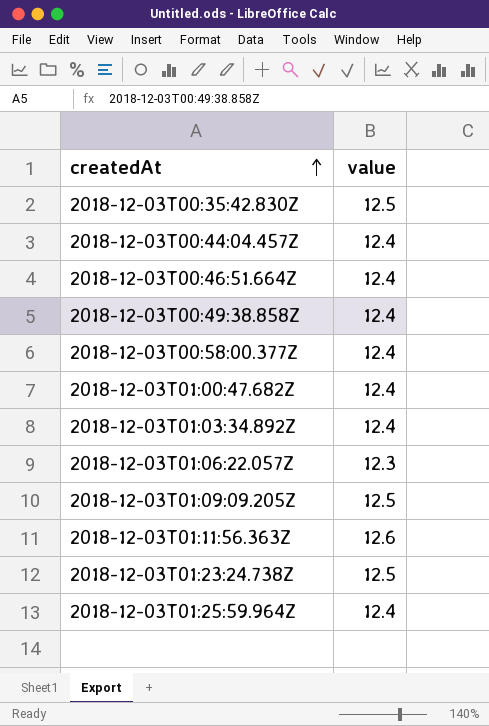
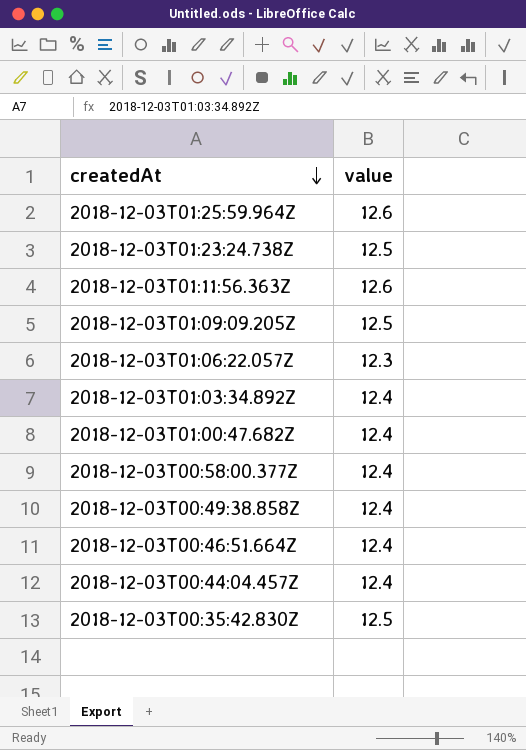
row order: createdAt ascending -> createdAt descending
2018-12-03T01:25:59.964Z | value: 12.4 -> 12.6

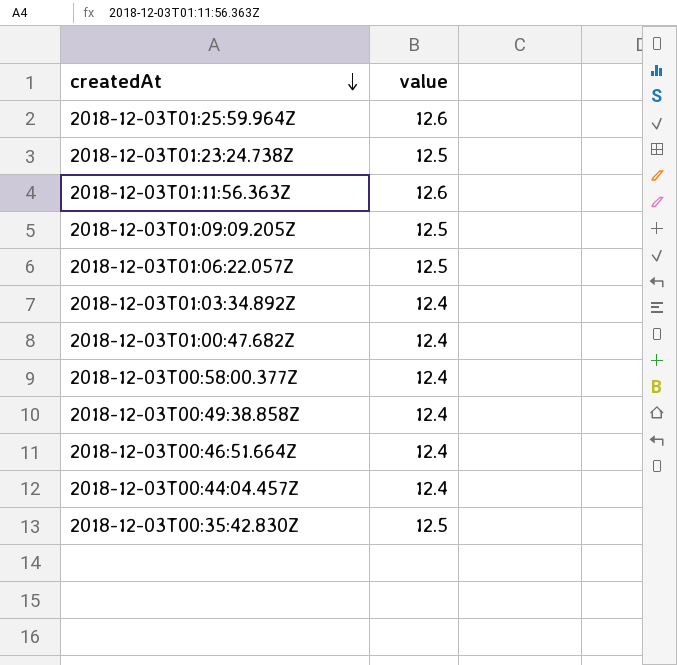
2018-12-03T01:06:22.057Z | value: 12.3 -> 12.5

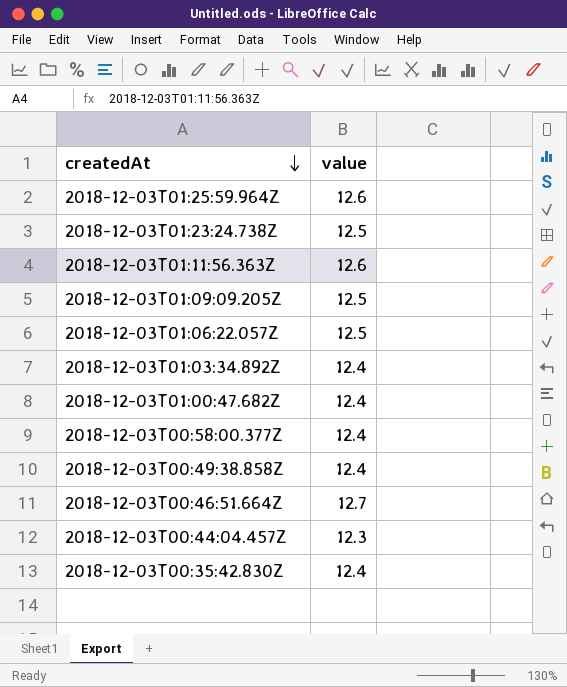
2018-12-03T00:46:51.664Z | value: 12.4 -> 12.7
2018-12-03T00:44:04.457Z | value: 12.4 -> 12.3
2018-12-03T00:35:42.830Z | value: 12.5 -> 12.4

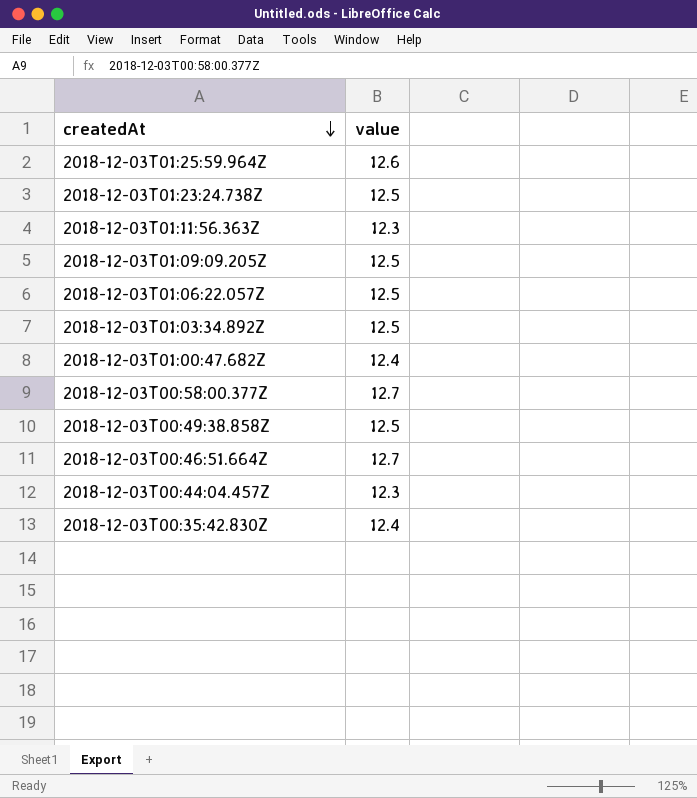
2018-12-03T01:11:56.363Z | value: 12.6 -> 12.3
2018-12-03T01:03:34.892Z | value: 12.4 -> 12.5
2018-12-03T00:58:00.377Z | value: 12.4 -> 12.7
2018-12-03T00:49:38.858Z | value: 12.4 -> 12.5

